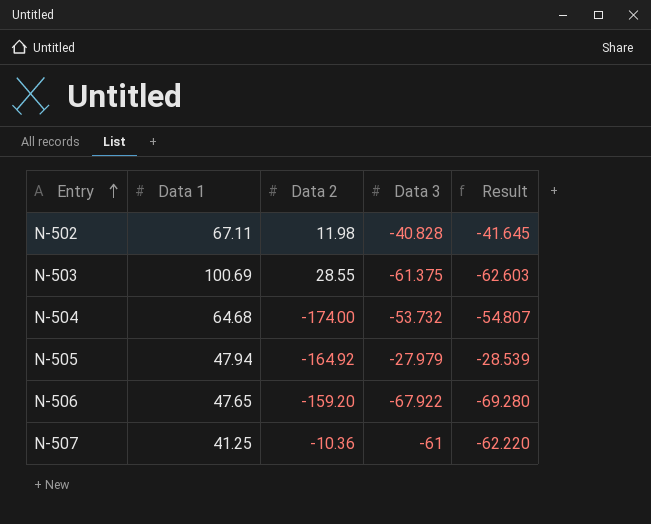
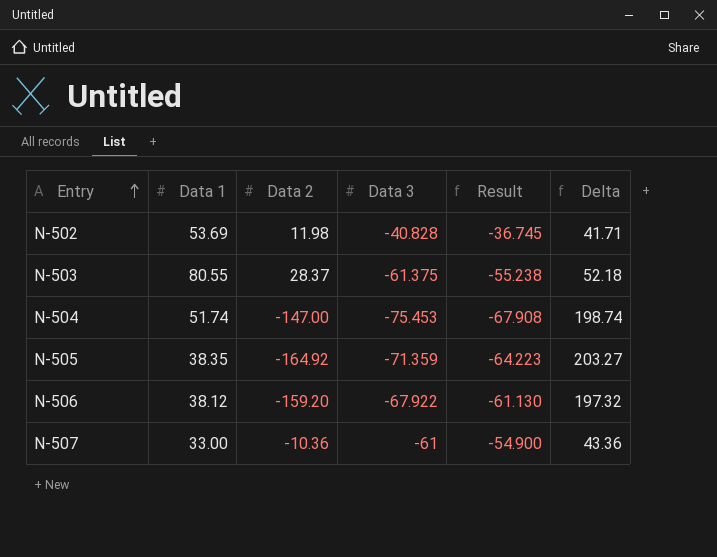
column Result | formula: [Data 3] * 1.02 -> [Data 3] * 0.9
column Delta | formula: none -> [Data 1] - [Data 2]
N-502 | Data 1: 67.11 -> 53.69
N-503 | Data 1: 100.69 -> 80.55
N-503 | Data 2: 28.55 -> 28.37
N-504 | Data 1: 64.68 -> 51.74
N-504 | Data 2: -174.00 -> -147.00
N-504 | Data 3: -53.732 -> -75.453
N-505 | Data 1: 47.94 -> 38.35
N-505 | Data 3: -27.979 -> -71.359
N-506 | Data 1: 47.65 -> 38.12
N-507 | Data 1: 41.25 -> 33.00

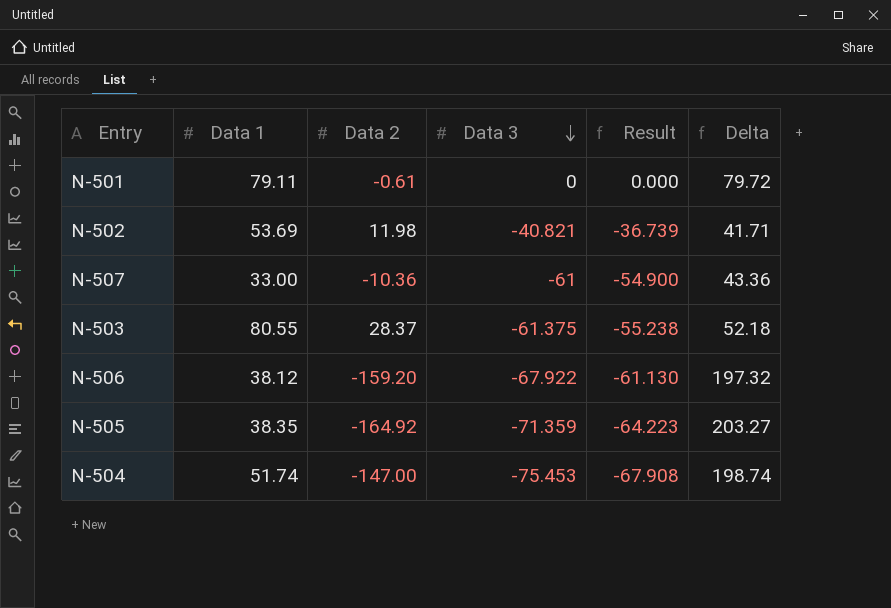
row order: Entry ascending -> Data 3 descending
row N-501: none -> 79.11 | -0.61 | 0 | 0.000 | 79.72
N-502 | Data 3: -40.828 -> -40.821
N-502 | Result: -36.745 -> -36.739

